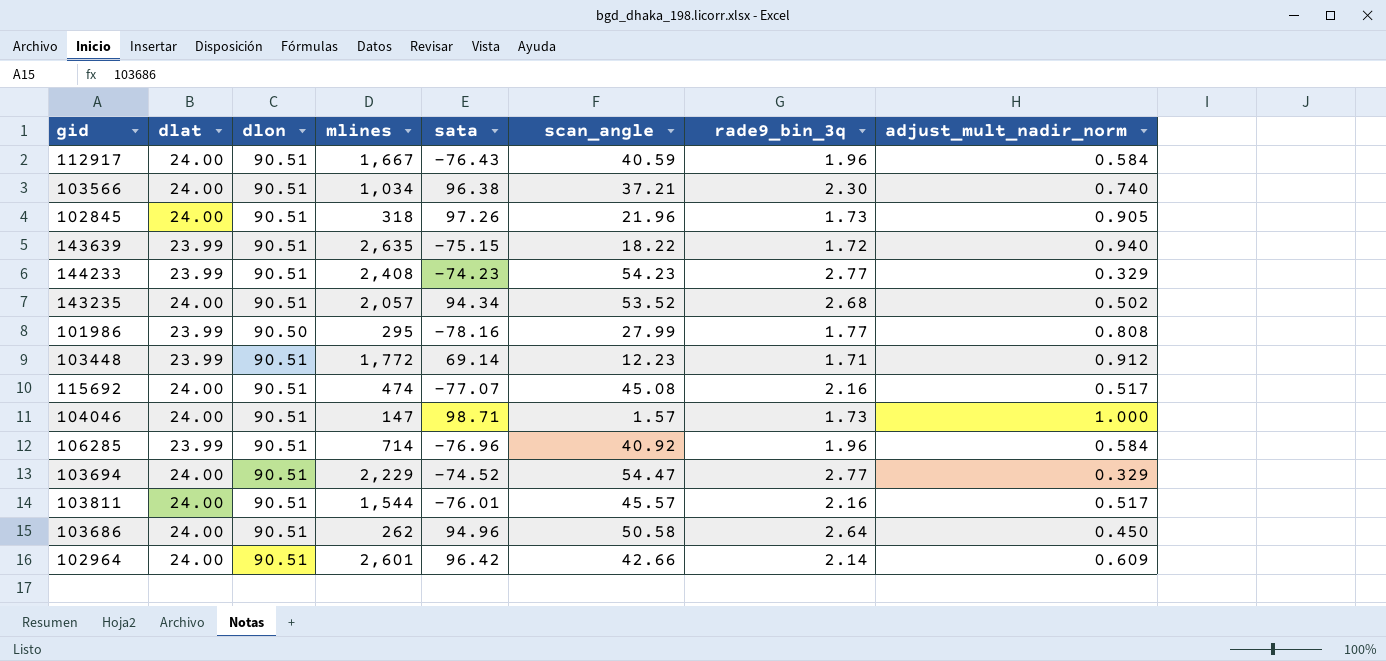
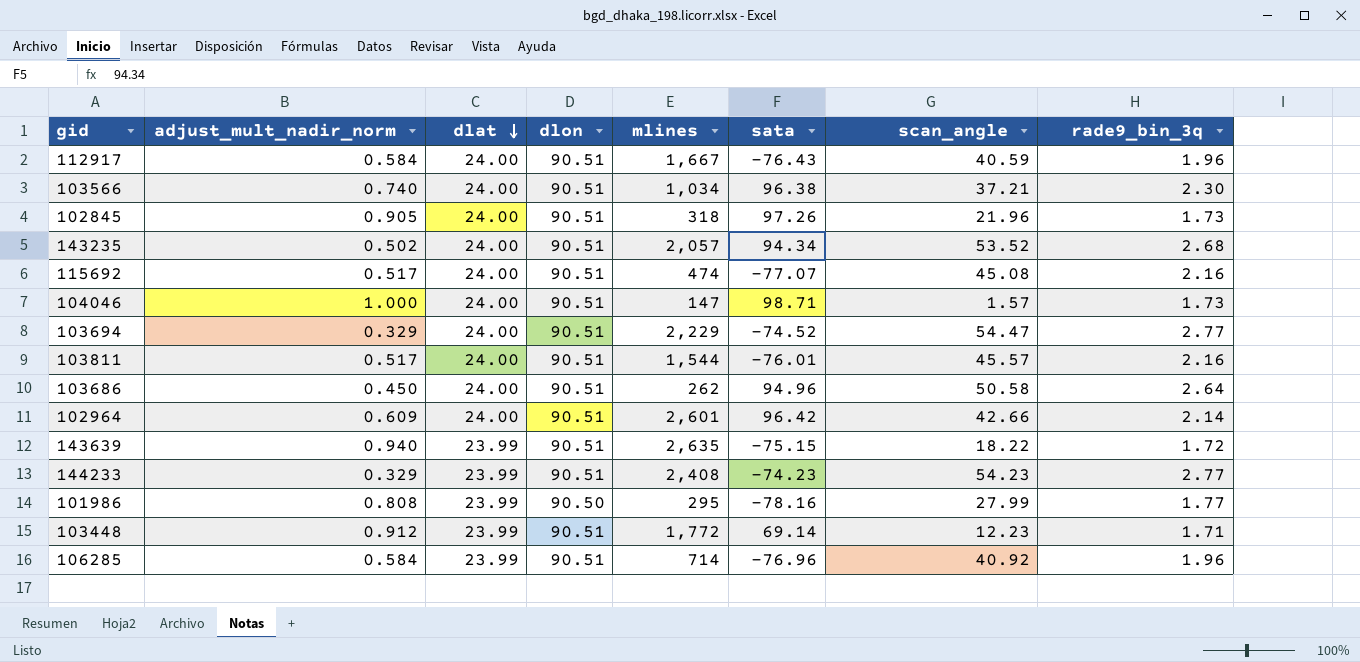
row order: none -> dlat descending
column adjust_mult_nadir_norm | position: 8 -> 2

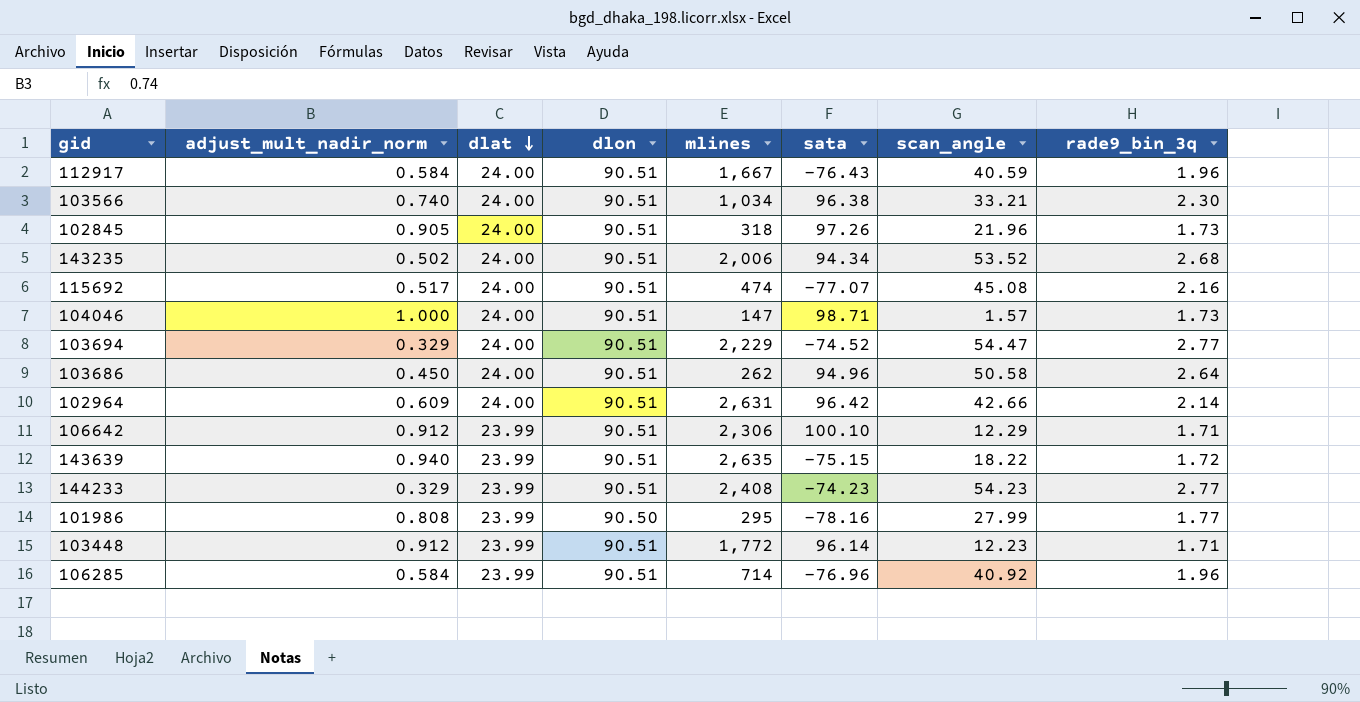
row 103811: 0.517 | 24.00 | 90.51 | 1,544 | -76.01 | 45.57 | 2.16 -> none
103566 | scan_angle: 37.21 -> 33.21
143235 | mlines: 2,057 -> 2,006
102964 | mlines: 2,601 -> 2,631
row 106642: none -> 0.912 | 23.99 | 90.51 | 2,306 | 100.10 | 12.29 | 1.71
103448 | sata: 69.14 -> 96.14

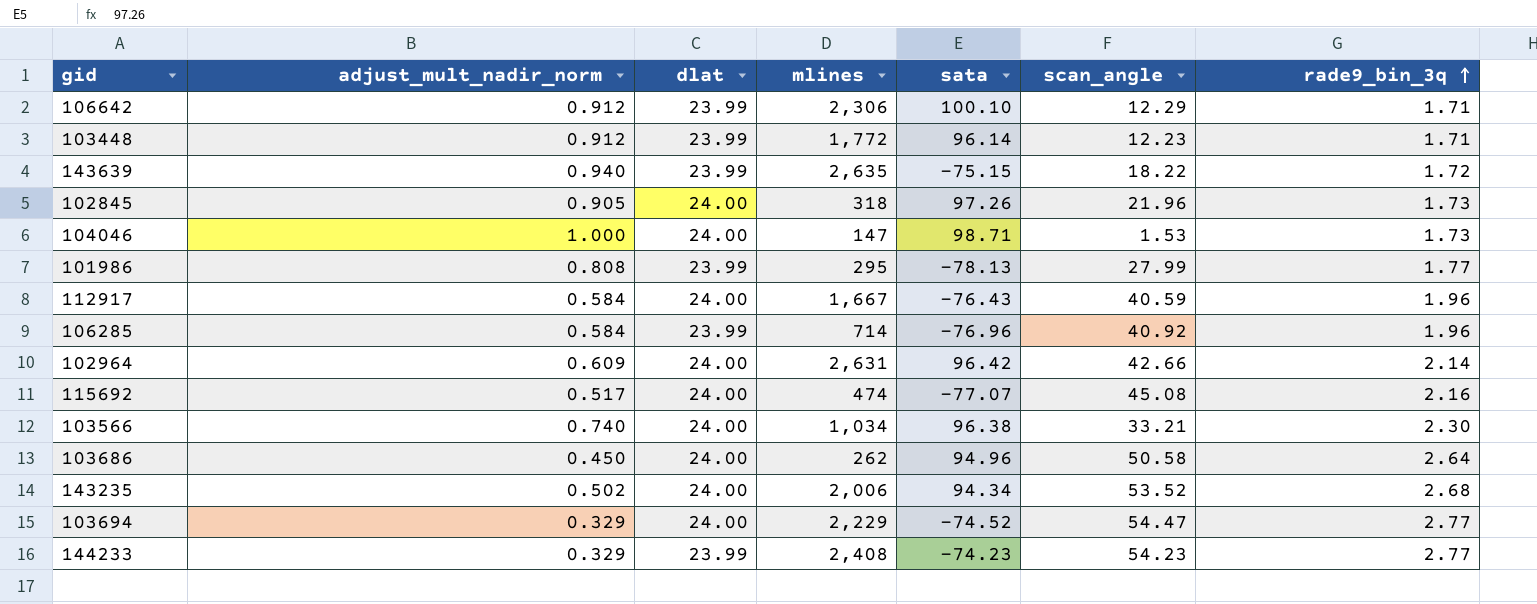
row order: dlat descending -> rade9_bin_3q ascending
column dlon | position: 4 -> none
104046 | scan_angle: 1.57 -> 1.53
101986 | sata: -78.16 -> -78.13

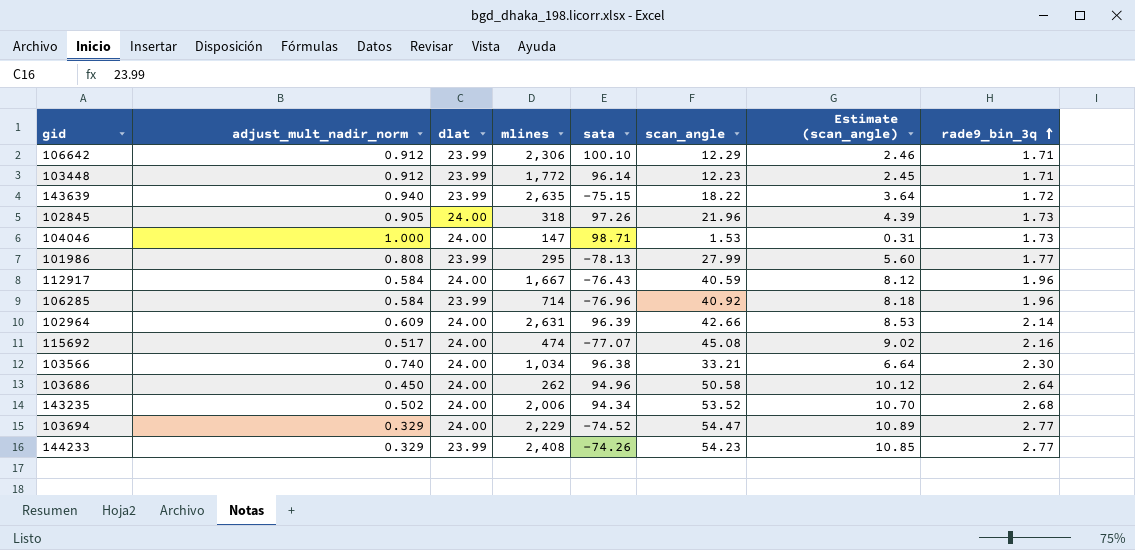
column Estimate (scan_angle) | formula: none -> [scan_angle] * 0.2
102964 | sata: 96.42 -> 96.39
144233 | sata: -74.23 -> -74.26

